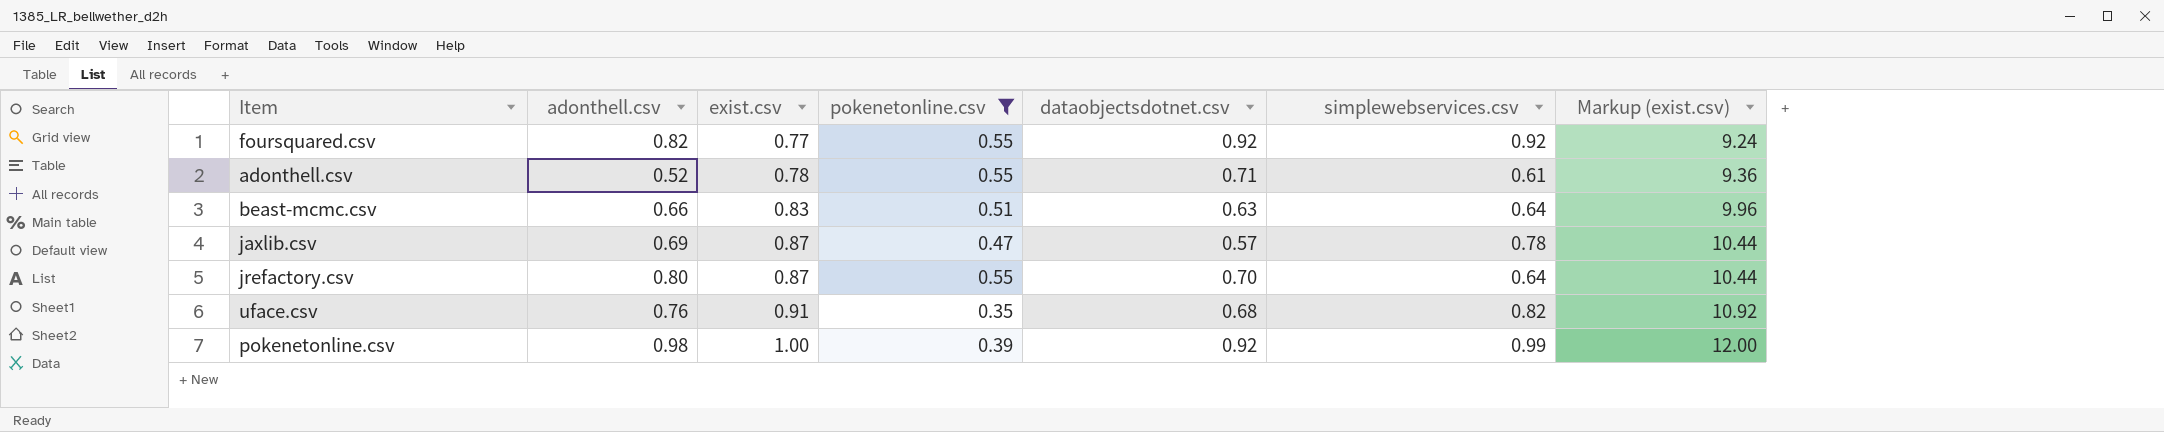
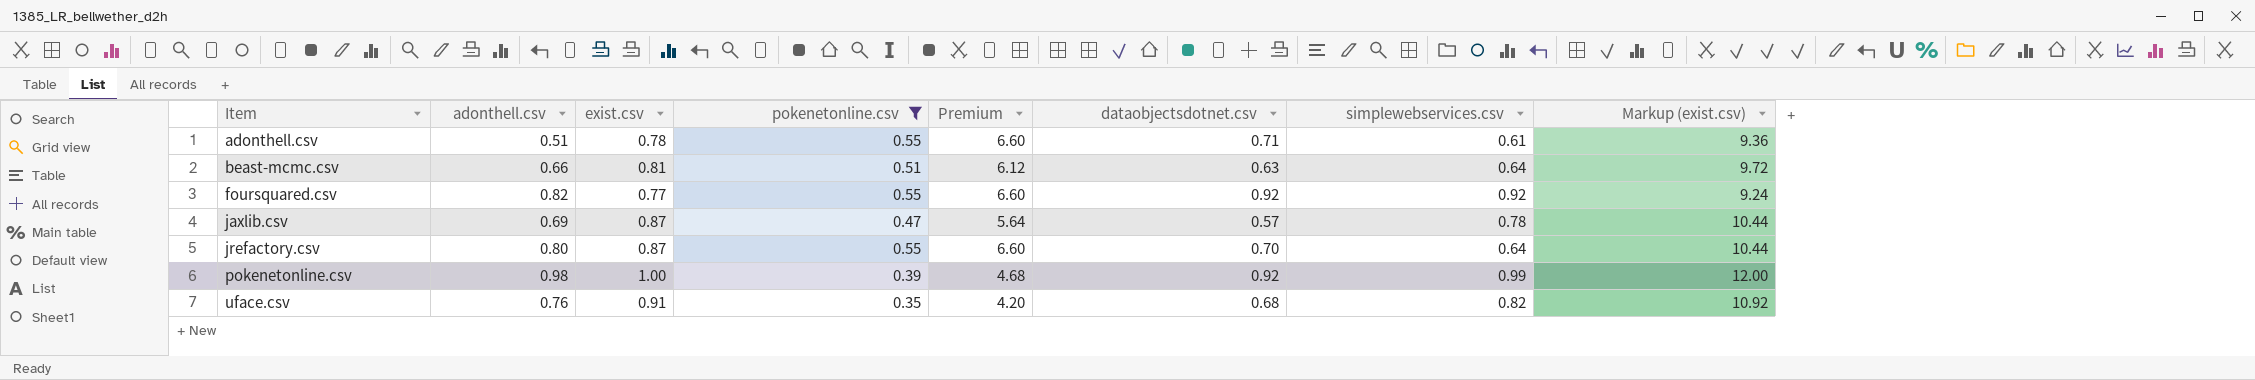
row order: exist.csv ascending -> Item ascending
column Premium | formula: none -> [pokenetonline.csv] * 12
adonthell.csv | adonthell.csv: 0.52 -> 0.51
beast-mcmc.csv | exist.csv: 0.83 -> 0.81
beast-mcmc.csv | Markup (exist.csv): 9.96 -> 9.72

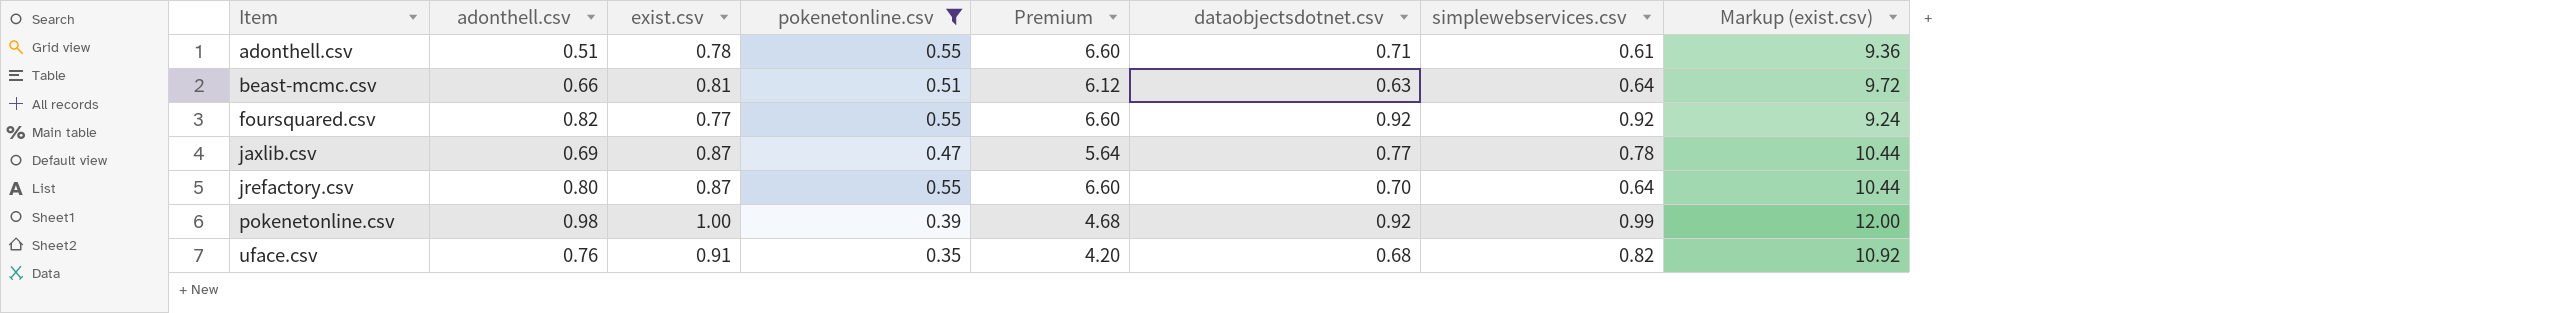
jaxlib.csv | dataobjectsdotnet.csv: 0.57 -> 0.77

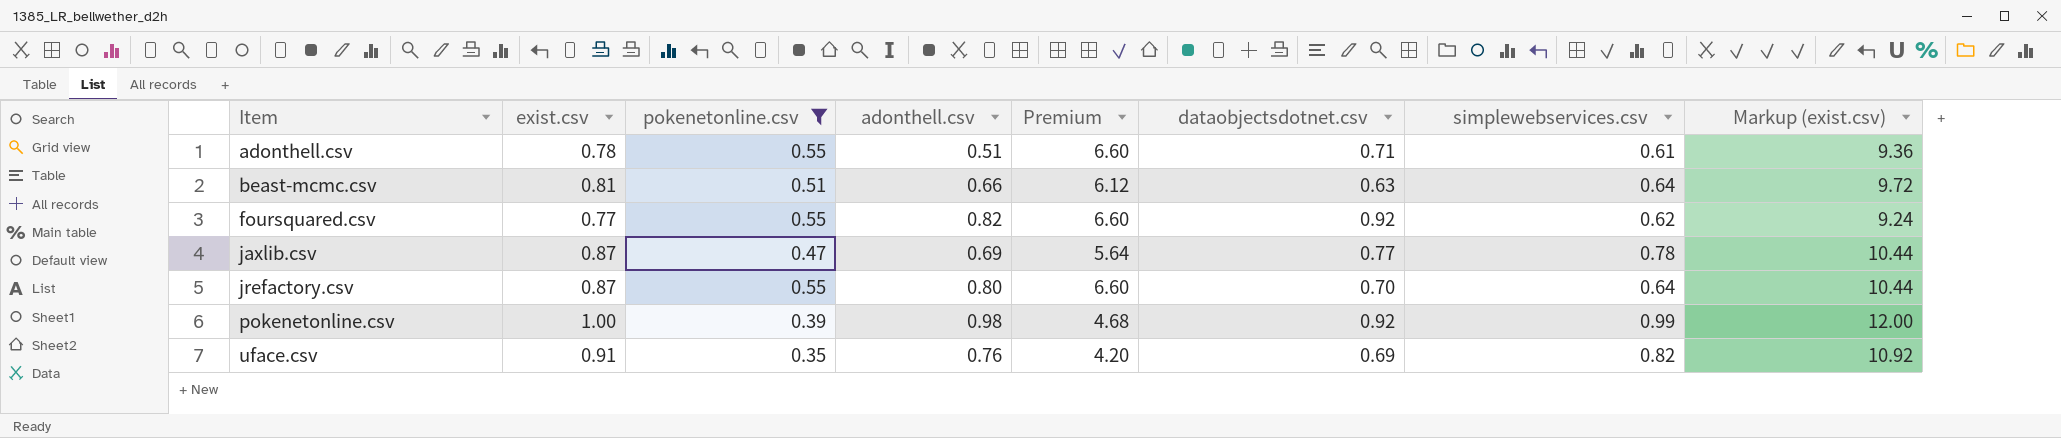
column adonthell.csv | position: 2 -> 4
foursquared.csv | simplewebservices.csv: 0.92 -> 0.62
uface.csv | dataobjectsdotnet.csv: 0.68 -> 0.69

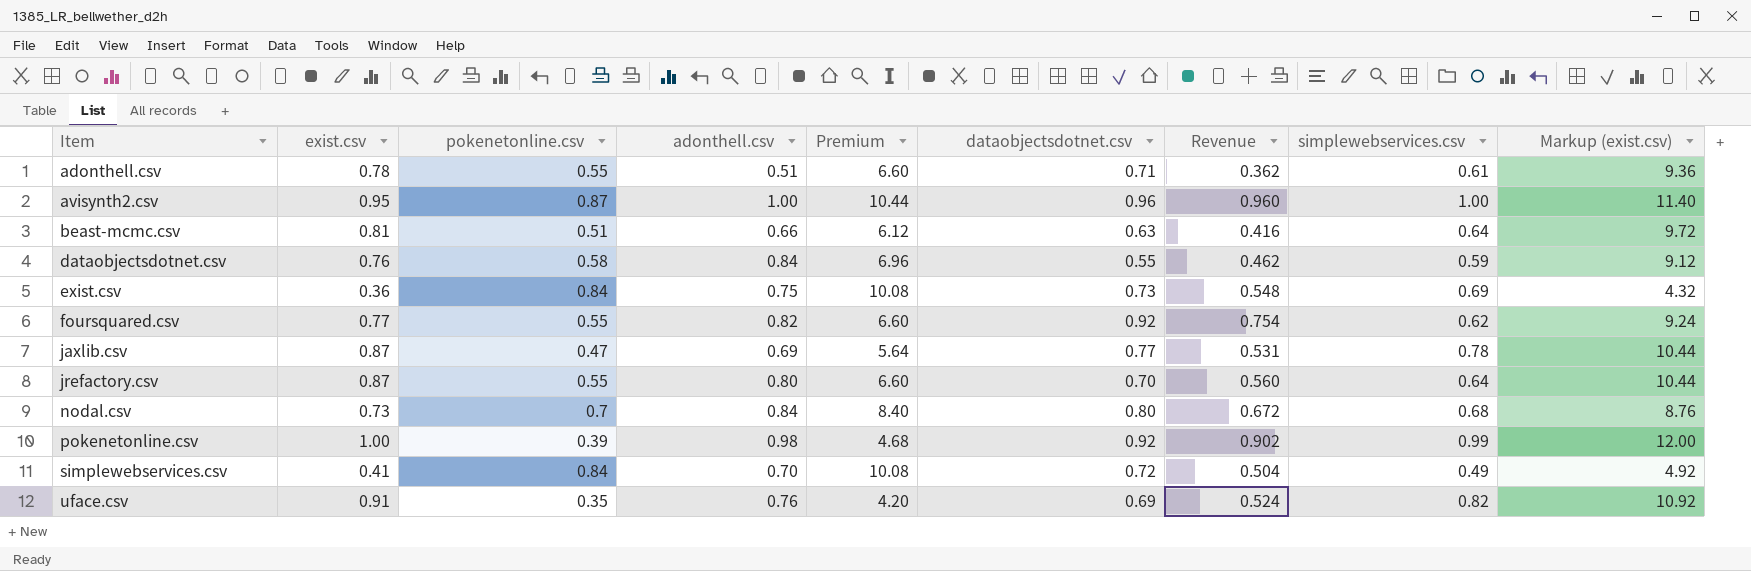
filter: pokenetonline.csv <= 0.55 -> none
column Revenue | formula: none -> [adonthell.csv] * [dataobjectsdotnet.csv]

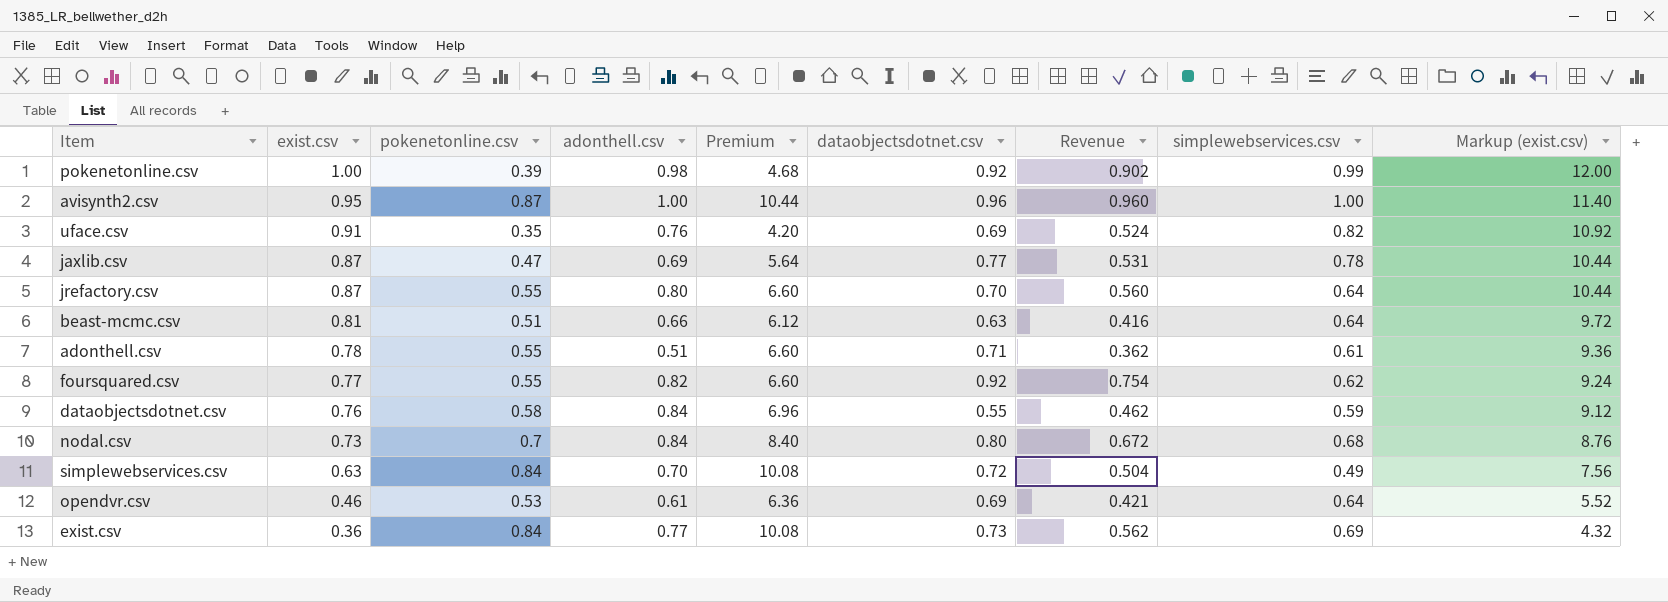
row order: Item ascending -> exist.csv descending
simplewebservices.csv | exist.csv: 0.41 -> 0.63
simplewebservices.csv | Markup (exist.csv): 4.92 -> 7.56
row opendvr.csv: none -> 0.46 | 0.53 | 0.61 | 6.36 | 0.69 | 0.421 | 0.64 | 5.52
exist.csv | adonthell.csv: 0.75 -> 0.77
exist.csv | Revenue: 0.548 -> 0.562

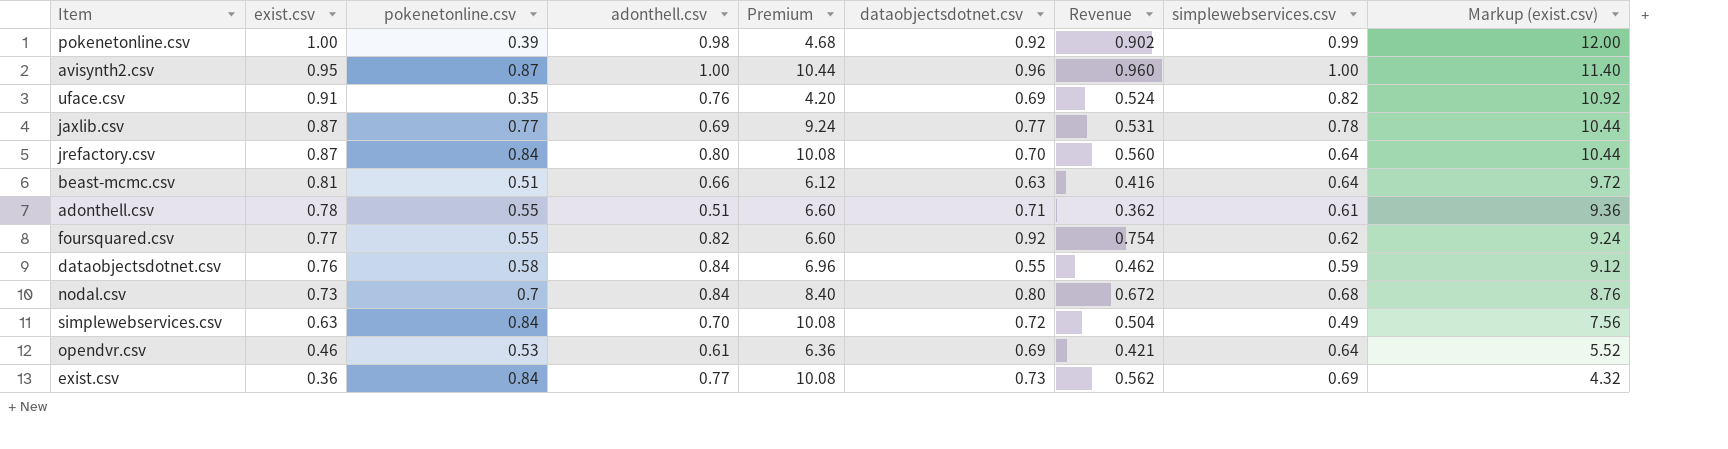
jaxlib.csv | pokenetonline.csv: 0.47 -> 0.77
jaxlib.csv | Premium: 5.64 -> 9.24
jrefactory.csv | pokenetonline.csv: 0.55 -> 0.84
jrefactory.csv | Premium: 6.60 -> 10.08

